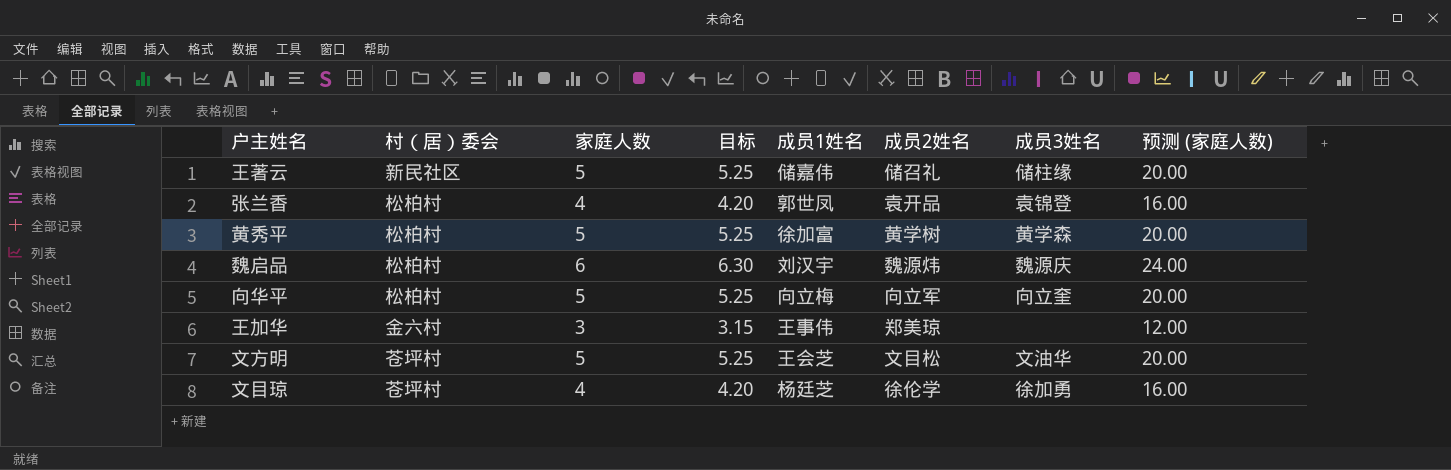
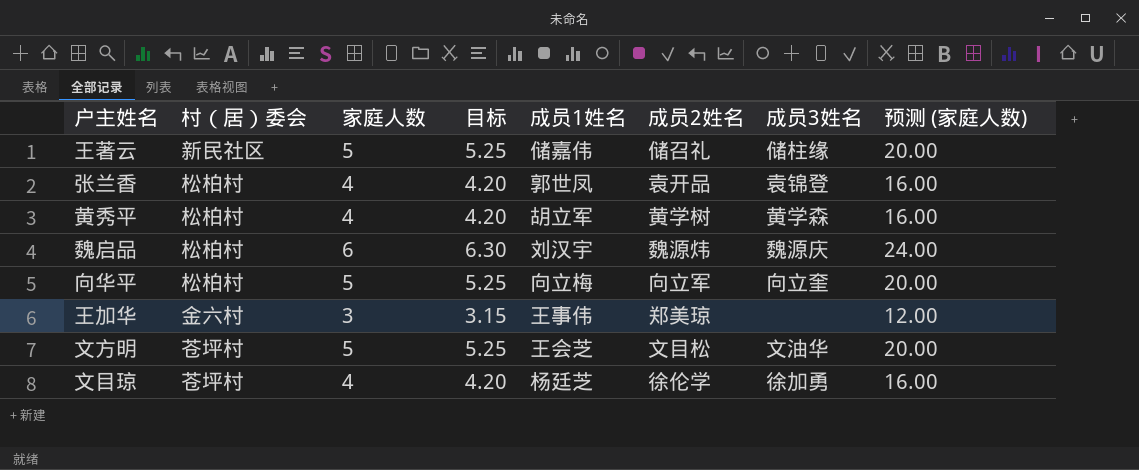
黄秀平 | 家庭人数: 5 -> 4
黄秀平 | 目标: 5.25 -> 4.20
黄秀平 | 成员1姓名: 徐加富 -> 胡立军
黄秀平 | 预测 (家庭人数): 20.00 -> 16.00

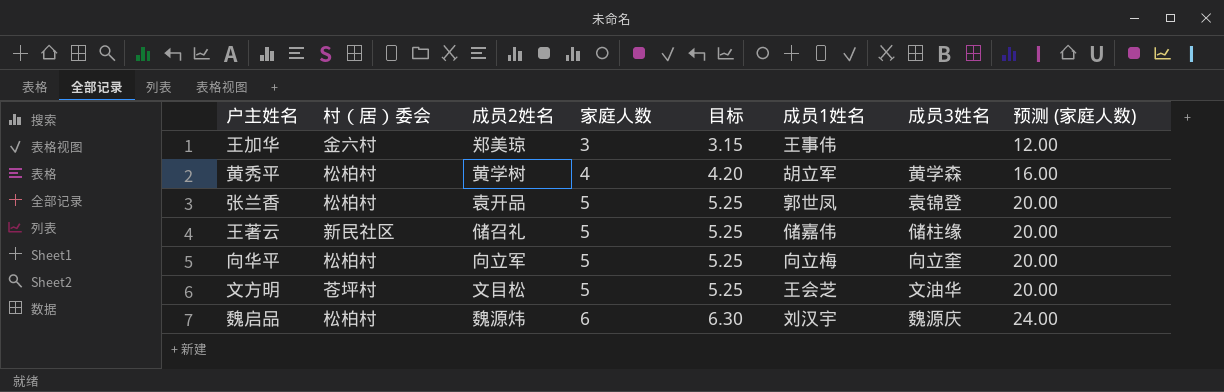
row order: none -> 家庭人数 ascending
column 成员2姓名 | position: 6 -> 3
row 文目琼: 苍坪村 | 4 | 4.20 | 杨廷芝 | 徐伦学 | 徐加勇 | 16.00 -> none
张兰香 | 家庭人数: 4 -> 5
张兰香 | 目标: 4.20 -> 5.25
张兰香 | 预测 (家庭人数): 16.00 -> 20.00

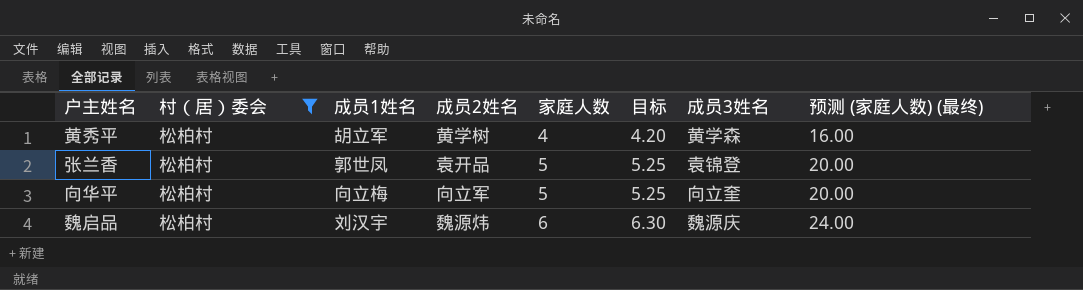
filter: none -> 村（居）委会 = 松柏村
column 成员1姓名 | position: 6 -> 3
column name: 预测 (家庭人数) -> 预测 (家庭人数) (最终)

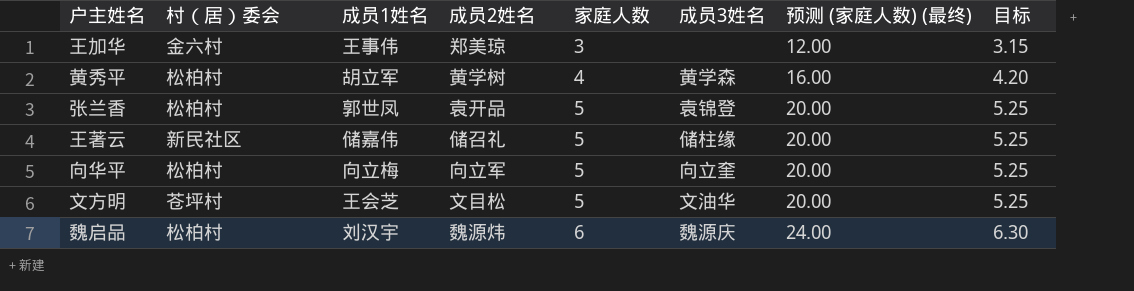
filter: 村（居）委会 = 松柏村 -> none
column 目标 | position: 6 -> 8

